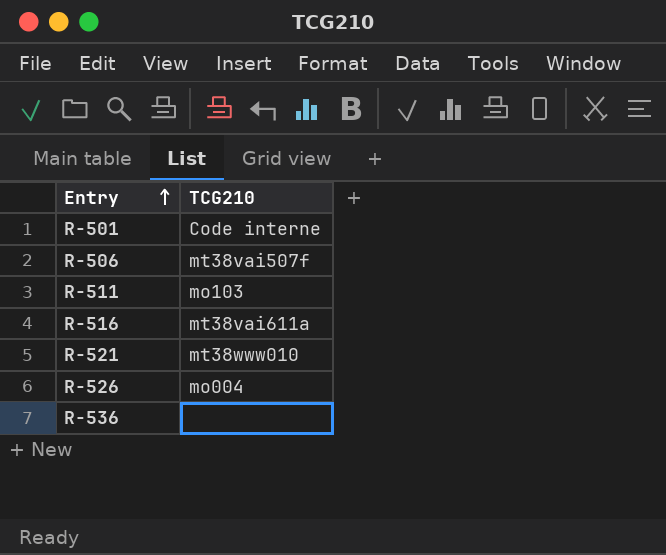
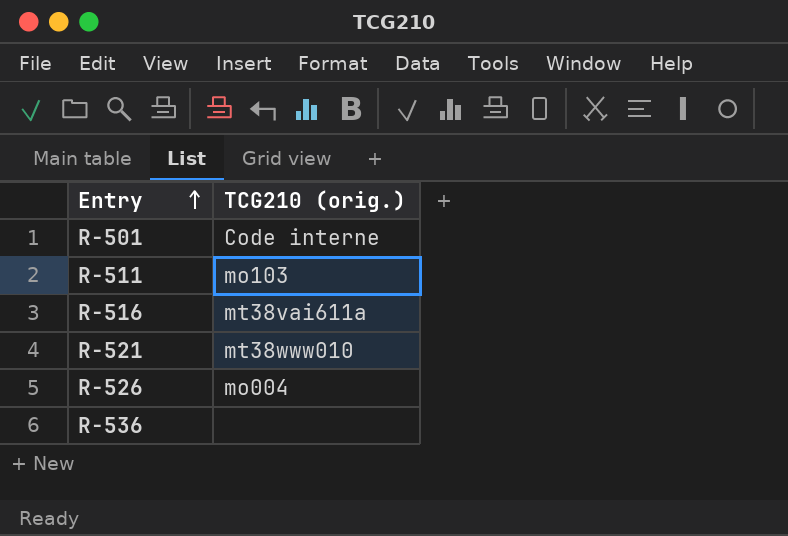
column name: TCG210 -> TCG210 (orig.)
row R-506: mt38vai507f -> none

